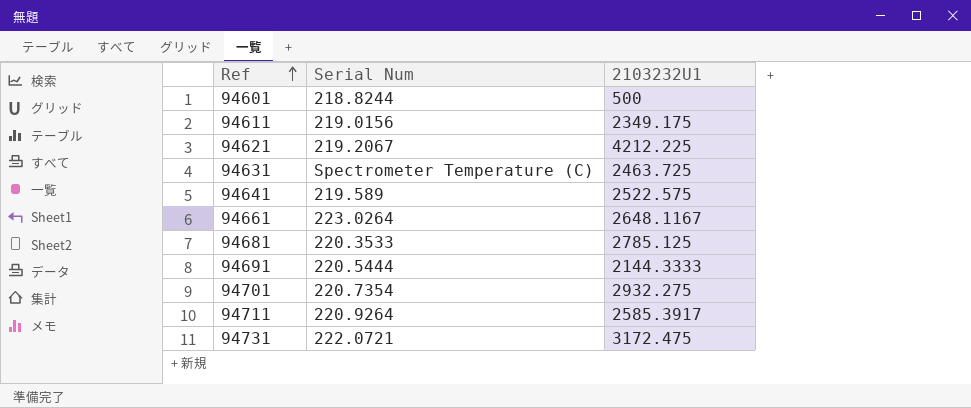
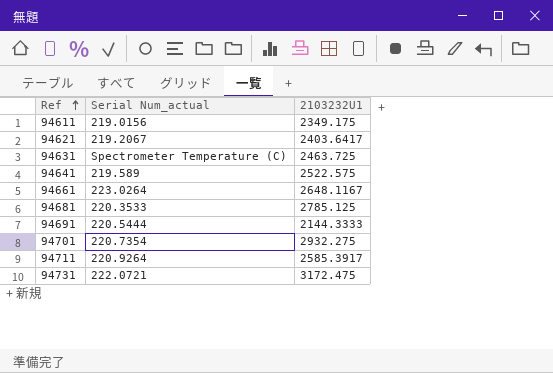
column name: Serial Num -> Serial Num_actual
row 94601: 218.8244 | 500 -> none
94621 | 2103232U1: 4212.225 -> 2403.6417

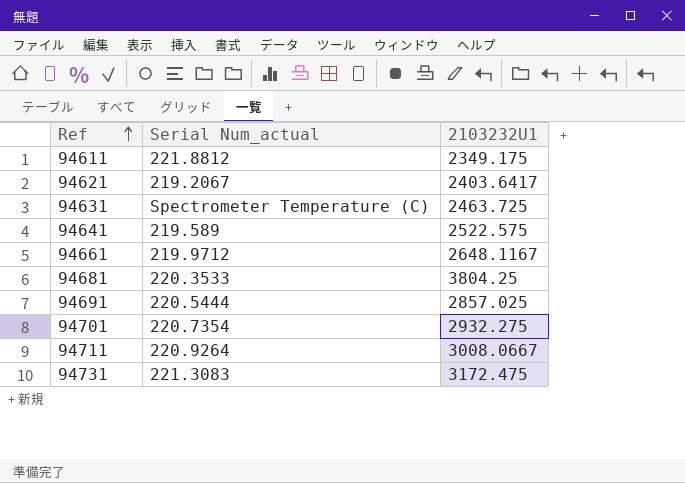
94611 | Serial Num_actual: 219.0156 -> 221.8812
94661 | Serial Num_actual: 223.0264 -> 219.9712
94681 | 2103232U1: 2785.125 -> 3804.25
94691 | 2103232U1: 2144.3333 -> 2857.025
94711 | 2103232U1: 2585.3917 -> 3008.0667
94731 | Serial Num_actual: 222.0721 -> 221.3083

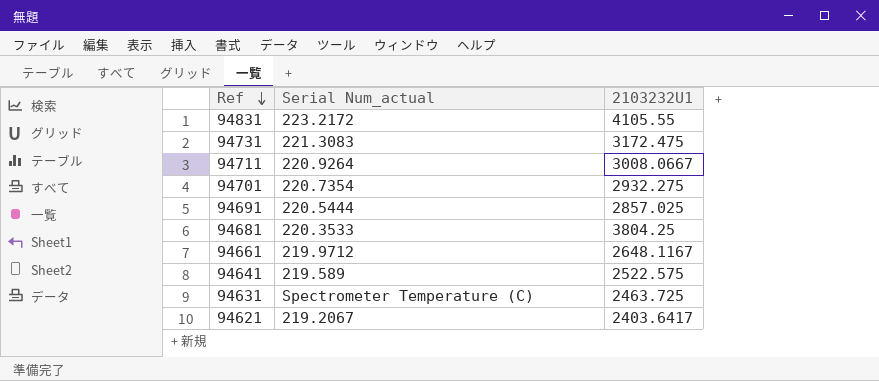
row order: Ref ascending -> Ref descending
row 94611: 221.8812 | 2349.175 -> none
row 94831: none -> 223.2172 | 4105.55

